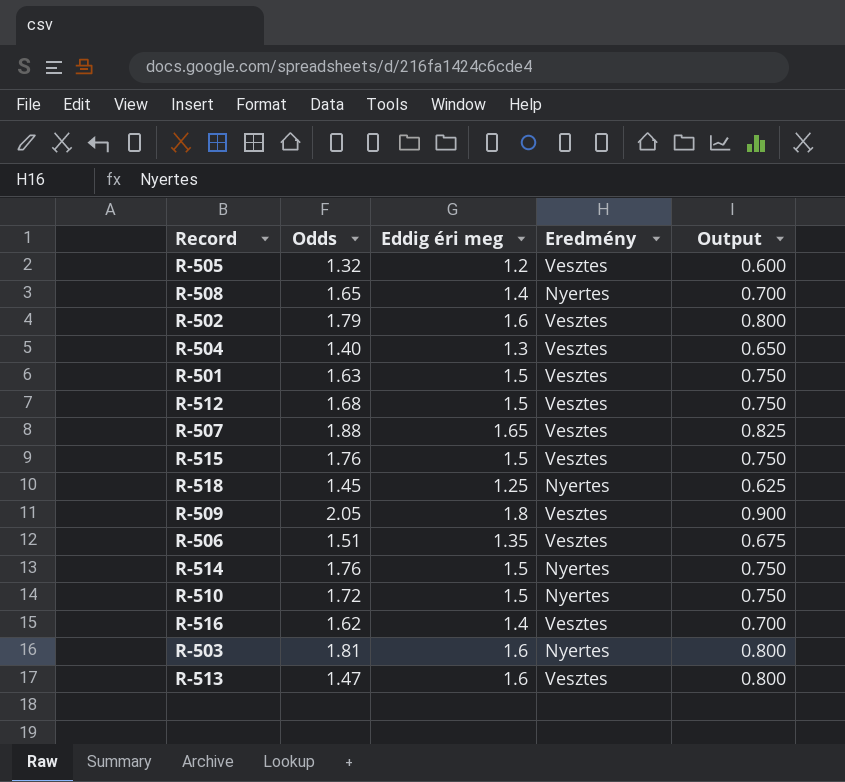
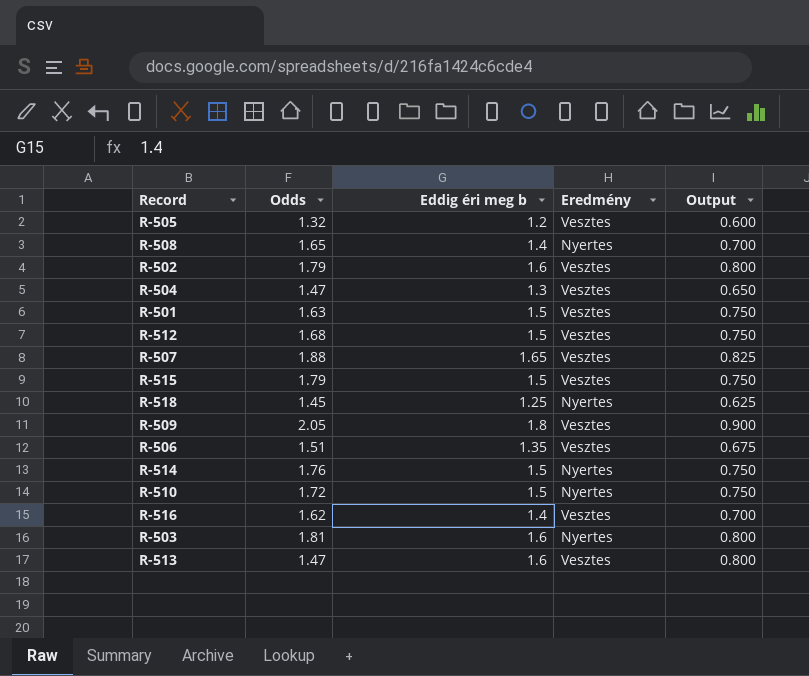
column name: Eddig éri meg -> Eddig éri meg b
R-504 | Odds: 1.40 -> 1.47
R-515 | Odds: 1.76 -> 1.79

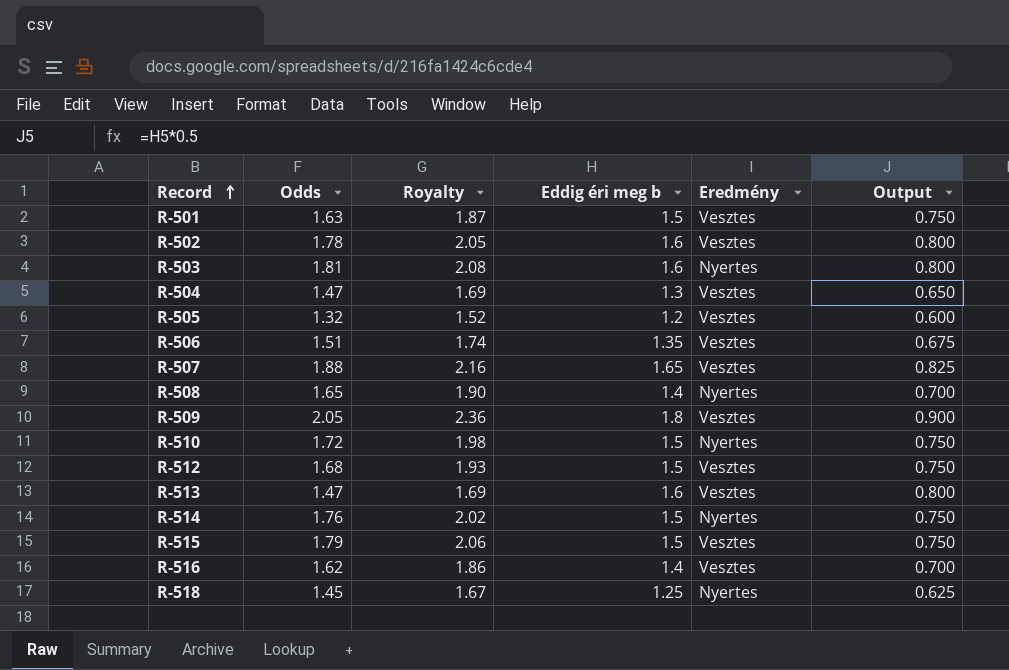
row order: none -> Record ascending
column Royalty | formula: none -> [Odds] * 1.15
R-502 | Odds: 1.79 -> 1.78

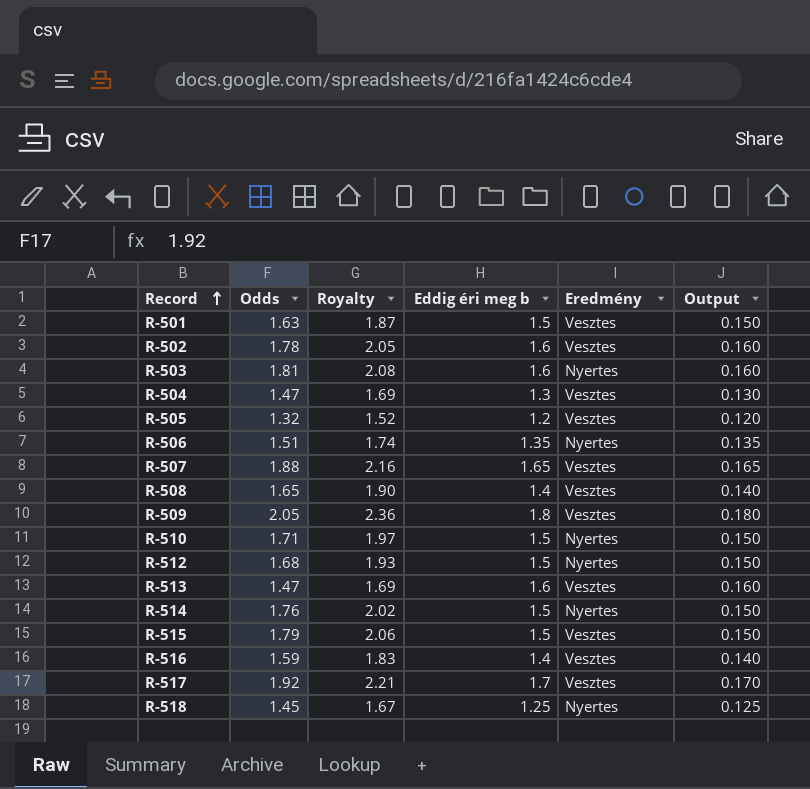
column Output | formula: [Eddig éri meg b] * 0.5 -> [Eddig éri meg b] * 0.1
R-506 | Eredmény: Vesztes -> Nyertes
R-508 | Eredmény: Nyertes -> Vesztes
R-510 | Odds: 1.72 -> 1.71
R-510 | Royalty: 1.98 -> 1.97
R-512 | Eredmény: Vesztes -> Nyertes
R-516 | Odds: 1.62 -> 1.59
R-516 | Royalty: 1.86 -> 1.83
row R-517: none -> 1.92 | 2.21 | 1.7 | Vesztes | 0.170

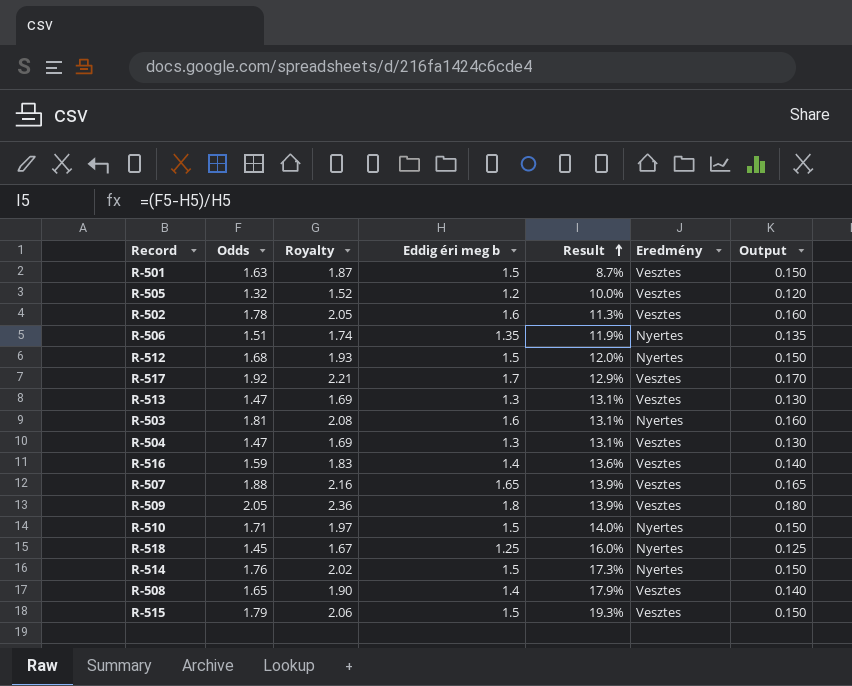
row order: Record ascending -> Result ascending
column Result | formula: none -> ([Odds] - [Eddig éri meg b]) / [Eddig éri meg b]
R-513 | Eddig éri meg b: 1.6 -> 1.3
R-513 | Output: 0.160 -> 0.130

